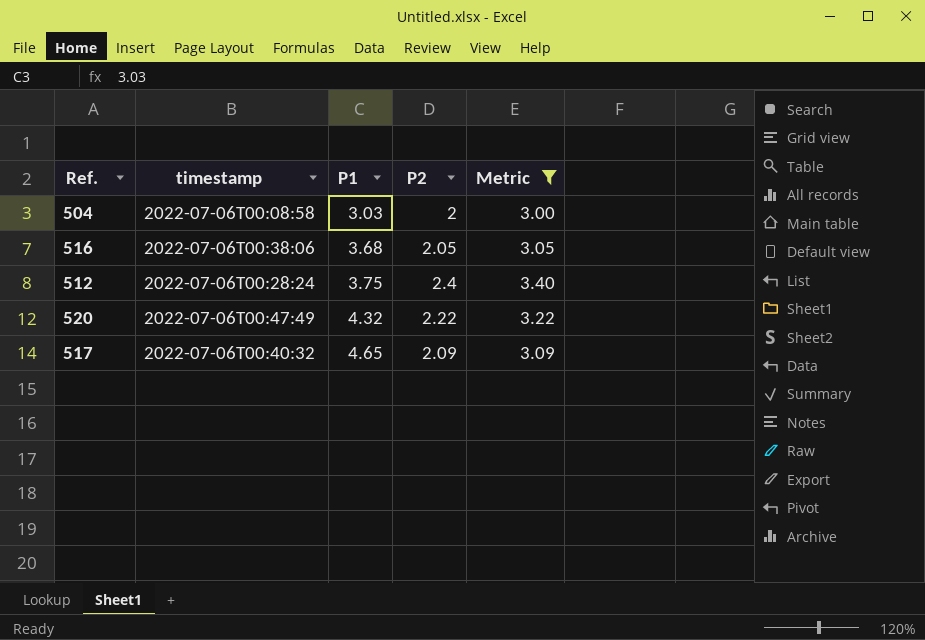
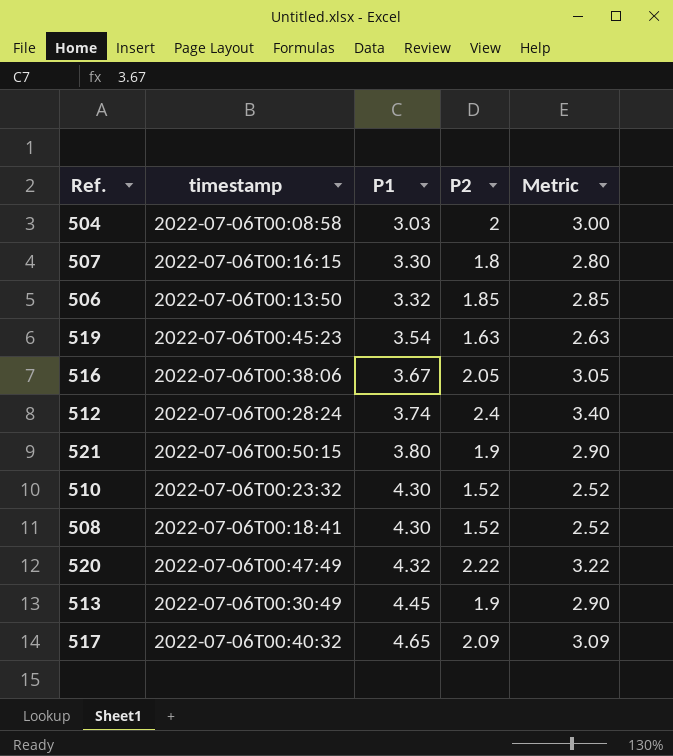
filter: Metric >= 3.00 -> none
516 | P1: 3.68 -> 3.67
512 | P1: 3.75 -> 3.74

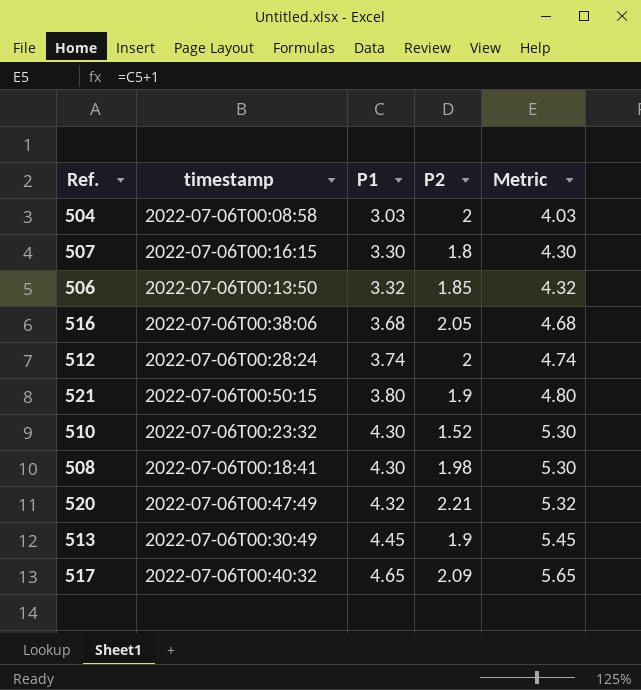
column Metric | formula: [P2] + 1 -> [P1] + 1
row 519: 2022-07-06T00:45:23 | 3.54 | 1.63 | 2.63 -> none
516 | P1: 3.67 -> 3.68
512 | P2: 2.4 -> 2
508 | P2: 1.52 -> 1.98
520 | P2: 2.22 -> 2.21

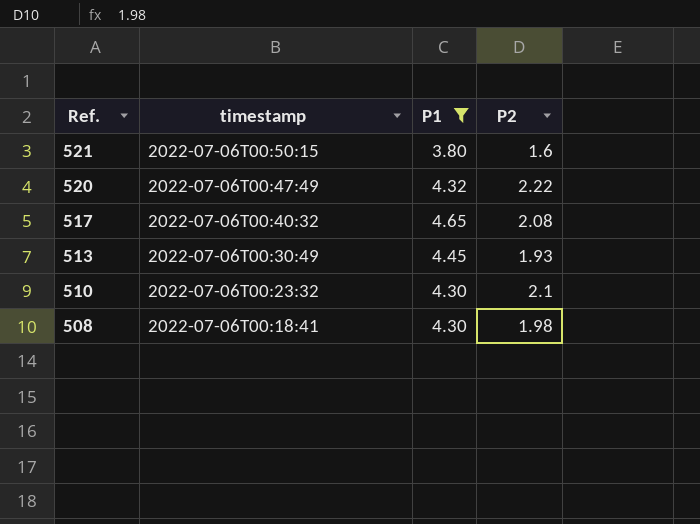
filter: none -> P1 >= 3.80
row order: P1 ascending -> Ref. descending
column Metric | formula: [P1] + 1 -> none
521 | P2: 1.9 -> 1.6
520 | P2: 2.21 -> 2.22
517 | P2: 2.09 -> 2.08
513 | P2: 1.9 -> 1.93
510 | P2: 1.52 -> 2.1

